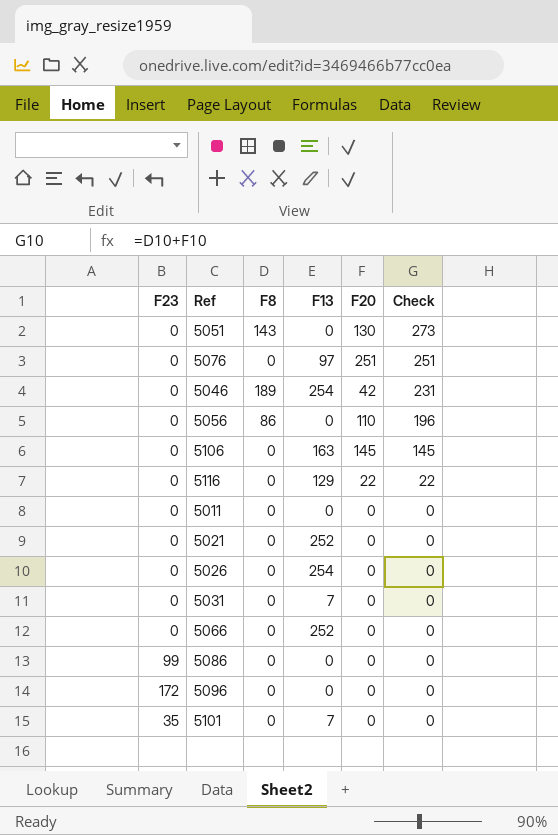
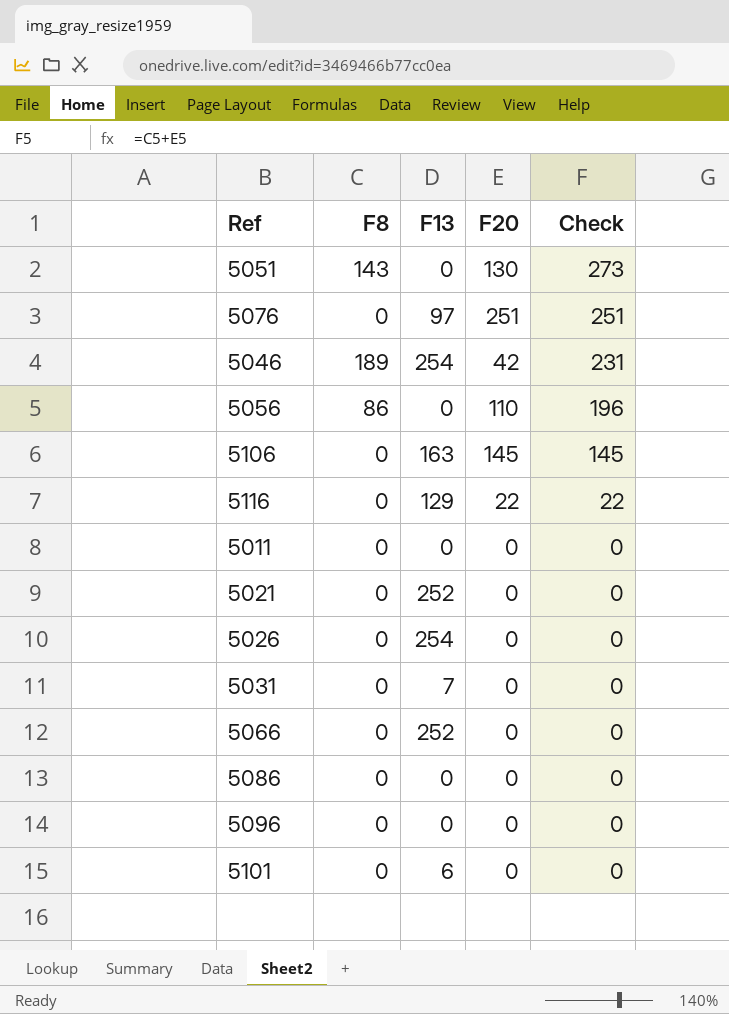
column F23 | position: 1 -> none
5101 | F13: 7 -> 6

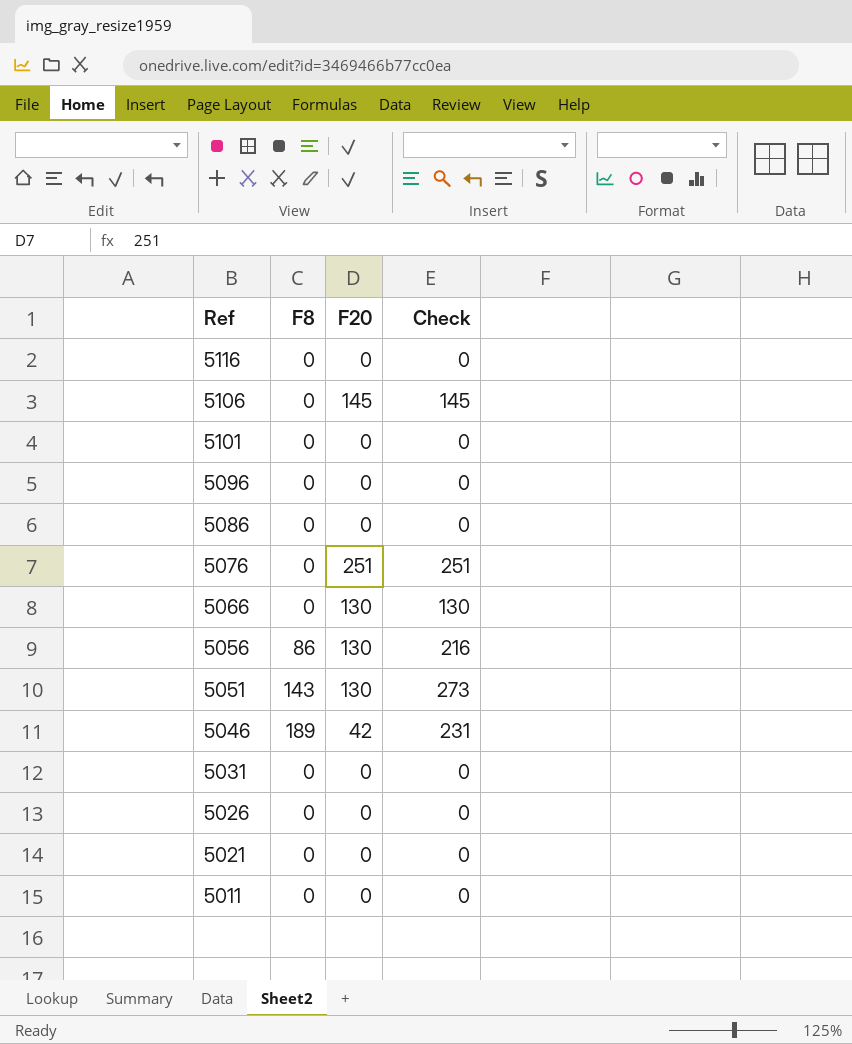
row order: Check descending -> Ref descending
column F13 | position: 3 -> none
5116 | F20: 22 -> 0
5116 | Check: 22 -> 0
5066 | F20: 0 -> 130
5066 | Check: 0 -> 130
5056 | F20: 110 -> 130
5056 | Check: 196 -> 216

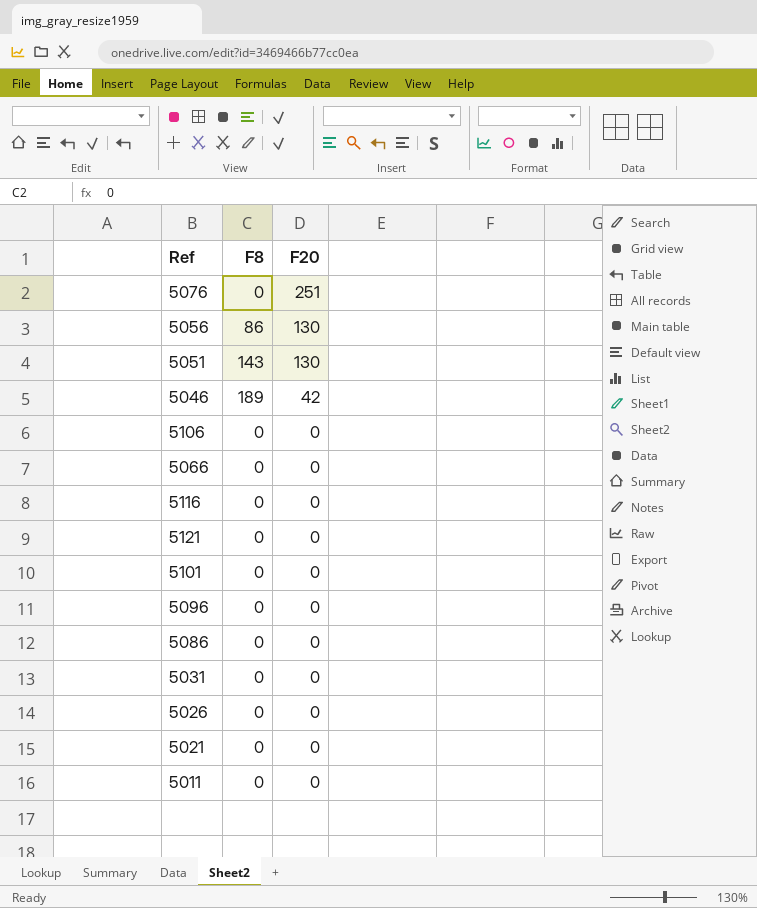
row order: Ref descending -> F20 descending
column Check | formula: [F8] + [F20] -> none
5106 | F20: 145 -> 0
5066 | F20: 130 -> 0
row 5121: none -> 0 | 0

